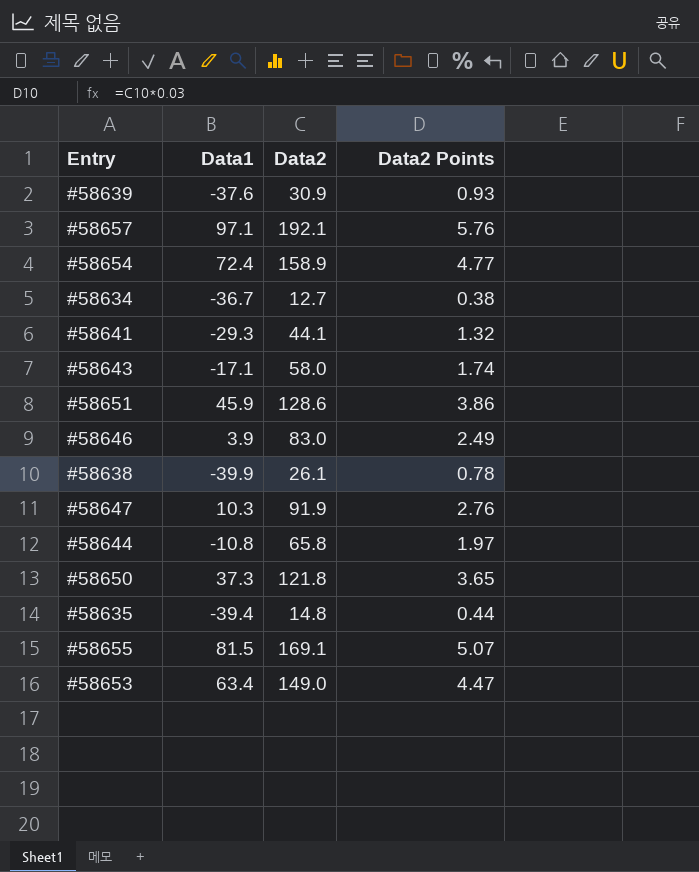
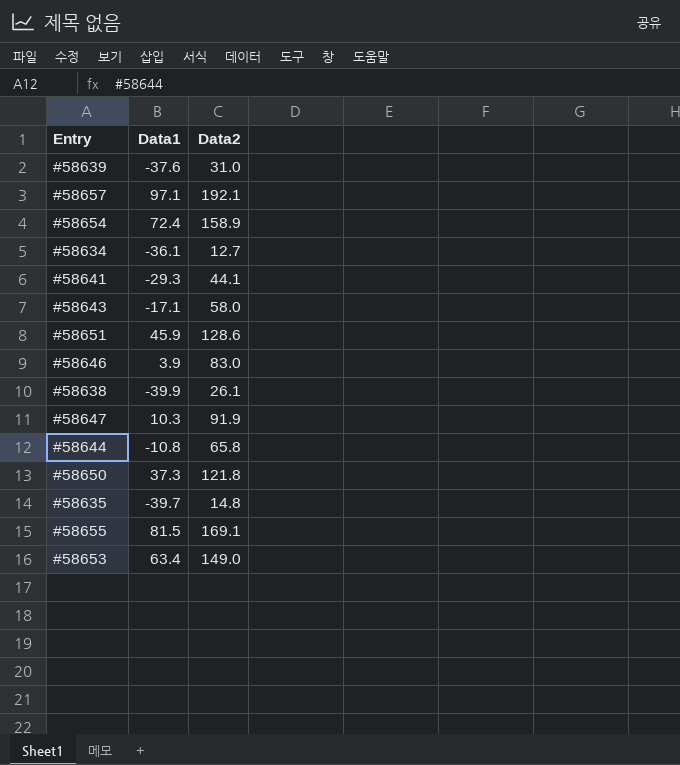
column Data2 Points | formula: [Data2] * 0.03 -> none
#58639 | Data2: 30.9 -> 31.0
#58634 | Data1: -36.7 -> -36.1
#58635 | Data1: -39.4 -> -39.7

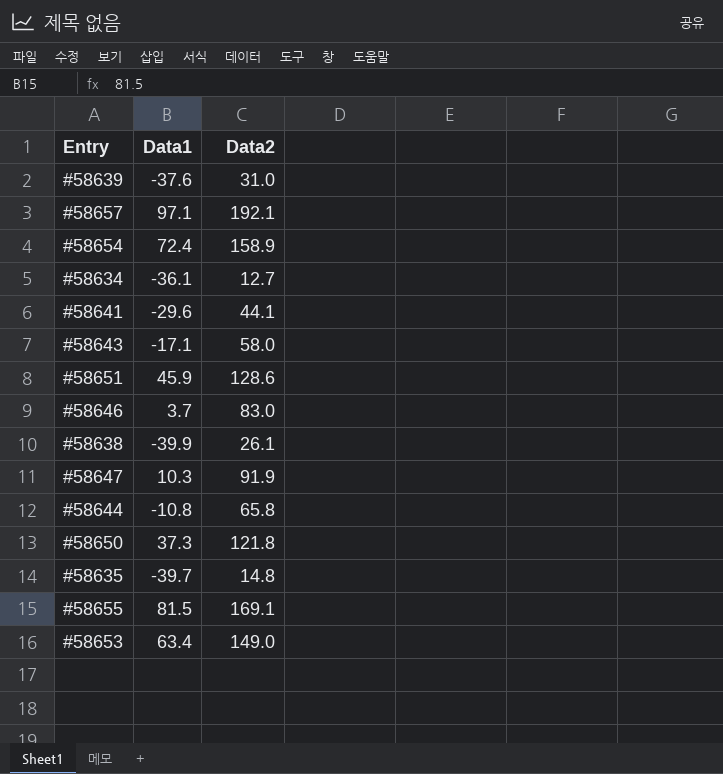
#58641 | Data1: -29.3 -> -29.6
#58646 | Data1: 3.9 -> 3.7

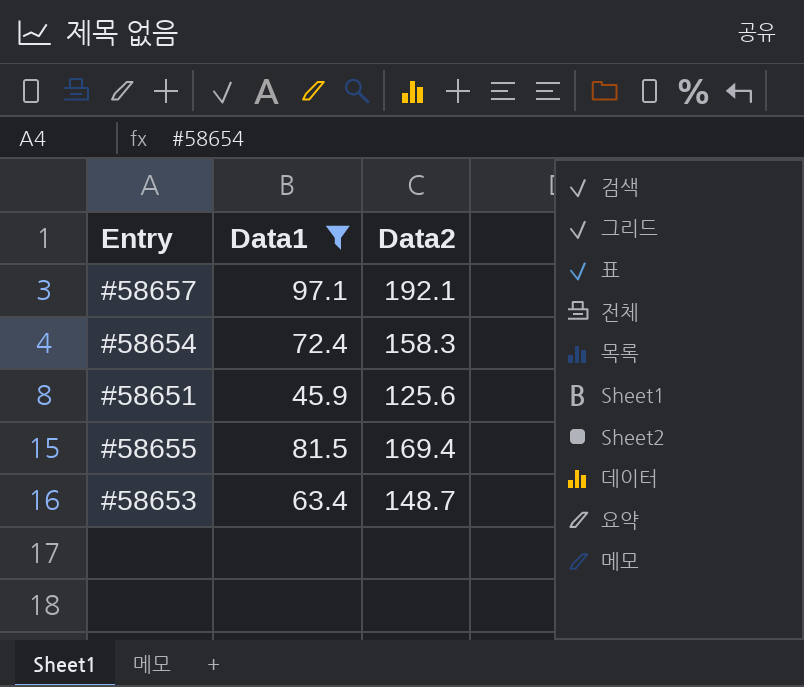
filter: none -> Data1 >= 45.9
#58654 | Data2: 158.9 -> 158.3
#58651 | Data2: 128.6 -> 125.6
#58655 | Data2: 169.1 -> 169.4
#58653 | Data2: 149.0 -> 148.7

